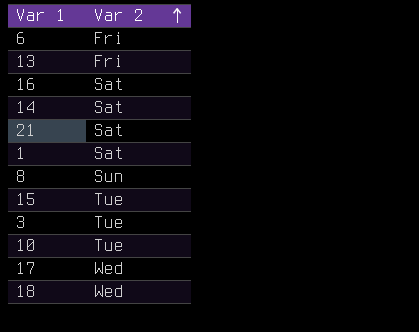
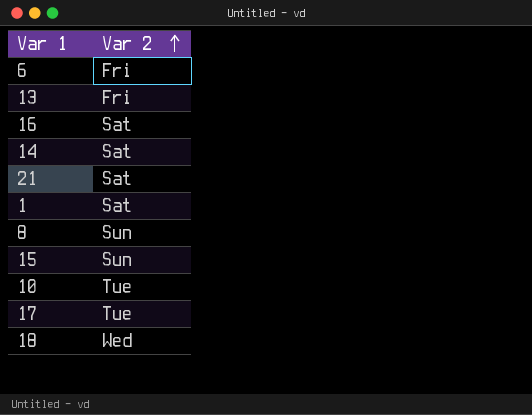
row 3: Tue -> none
15 | Var 2: Tue -> Sun
17 | Var 2: Wed -> Tue

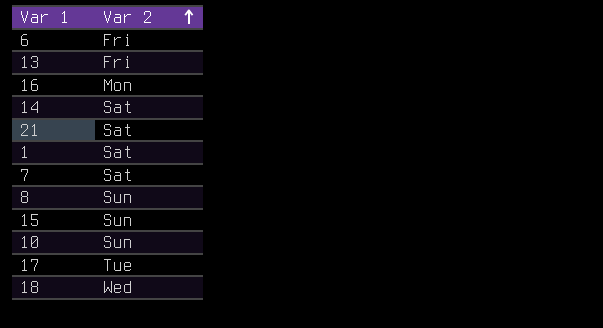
16 | Var 2: Sat -> Mon
row 7: none -> Sat
10 | Var 2: Tue -> Sun

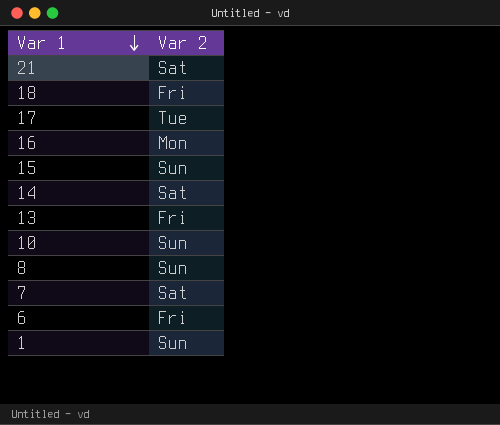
row order: Var 2 ascending -> Var 1 descending
18 | Var 2: Wed -> Fri
1 | Var 2: Sat -> Sun

